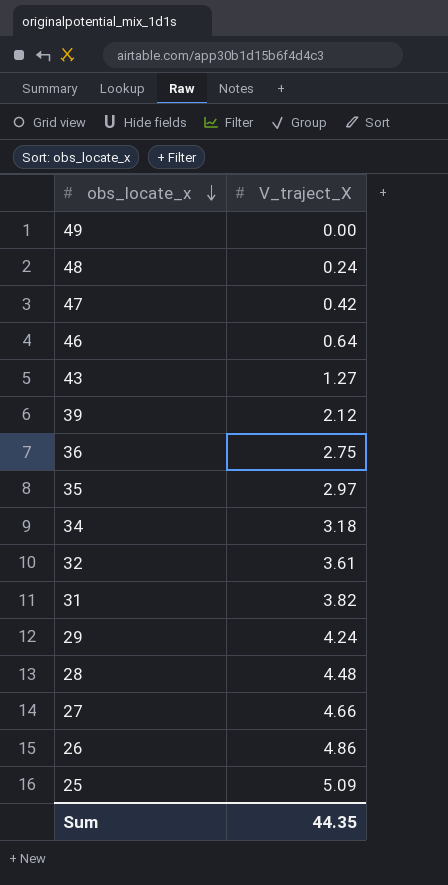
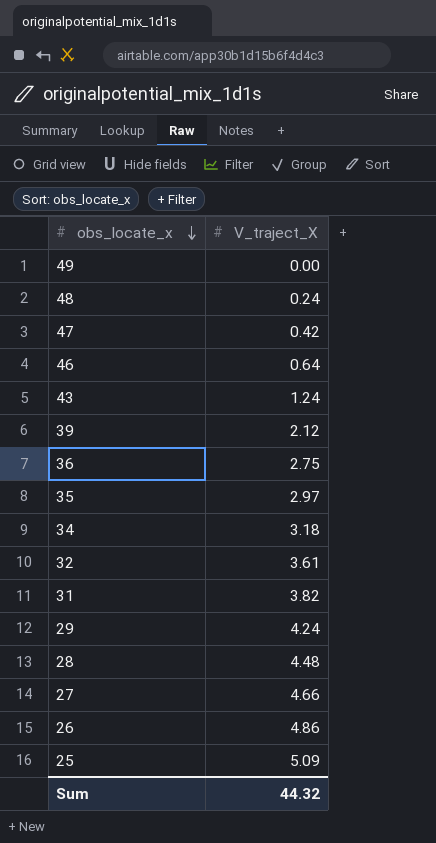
43 | V_traject_X: 1.27 -> 1.24
Sum | V_traject_X: 44.35 -> 44.32

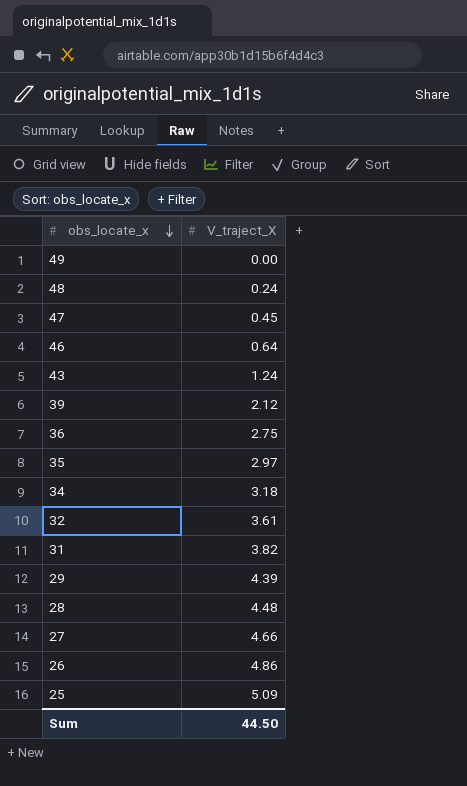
47 | V_traject_X: 0.42 -> 0.45
29 | V_traject_X: 4.24 -> 4.39
Sum | V_traject_X: 44.32 -> 44.50

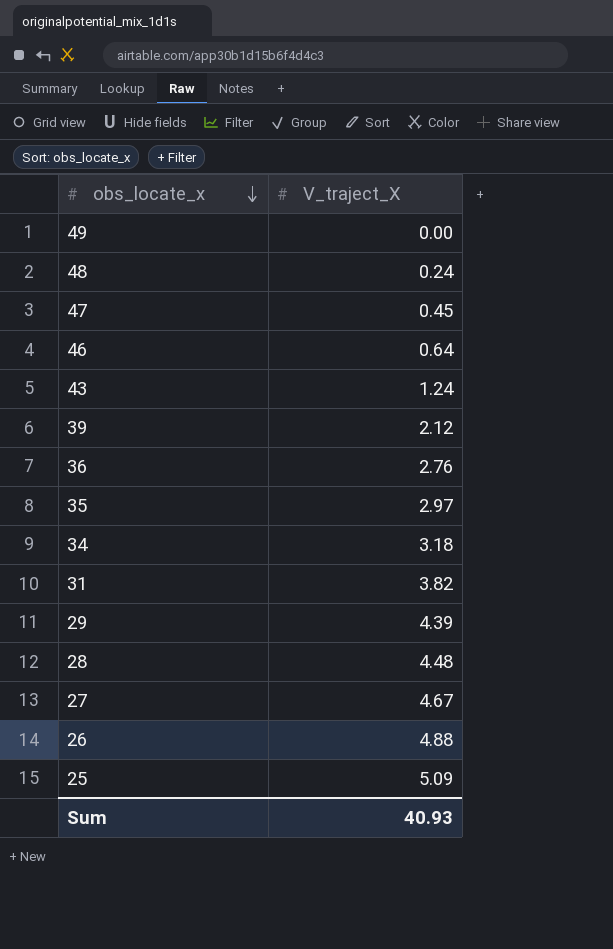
row 32: 3.61 -> none
36 | V_traject_X: 2.75 -> 2.76
27 | V_traject_X: 4.66 -> 4.67
26 | V_traject_X: 4.86 -> 4.88
Sum | V_traject_X: 44.50 -> 40.93

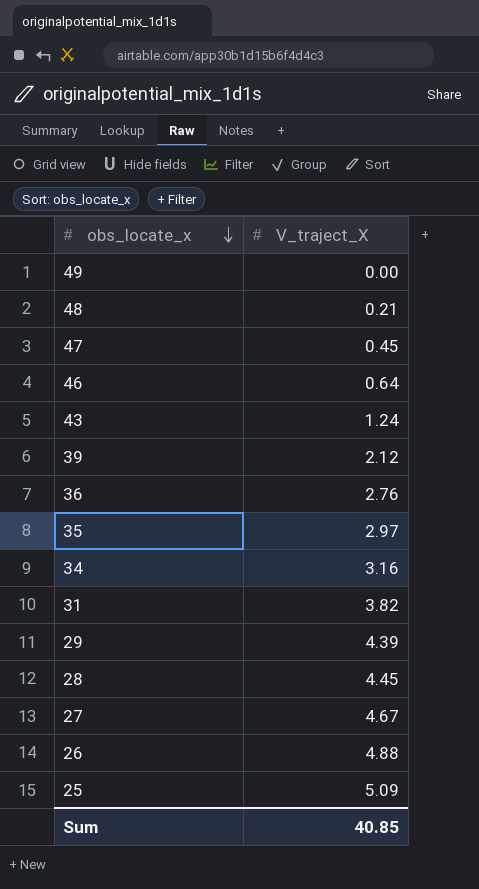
48 | V_traject_X: 0.24 -> 0.21
34 | V_traject_X: 3.18 -> 3.16
28 | V_traject_X: 4.48 -> 4.45
Sum | V_traject_X: 40.93 -> 40.85

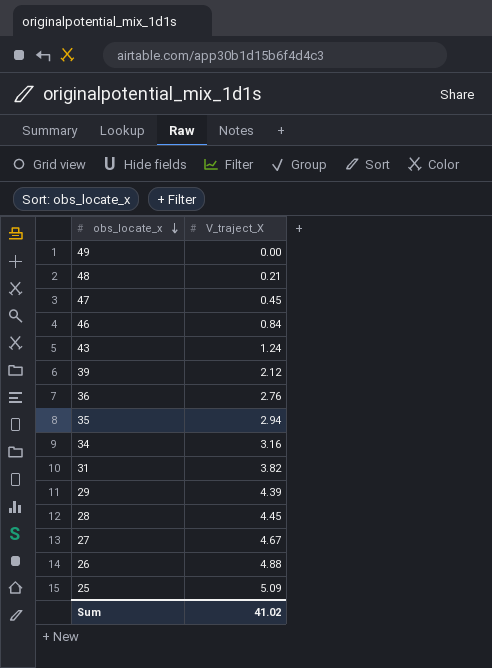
46 | V_traject_X: 0.64 -> 0.84
35 | V_traject_X: 2.97 -> 2.94
Sum | V_traject_X: 40.85 -> 41.02

